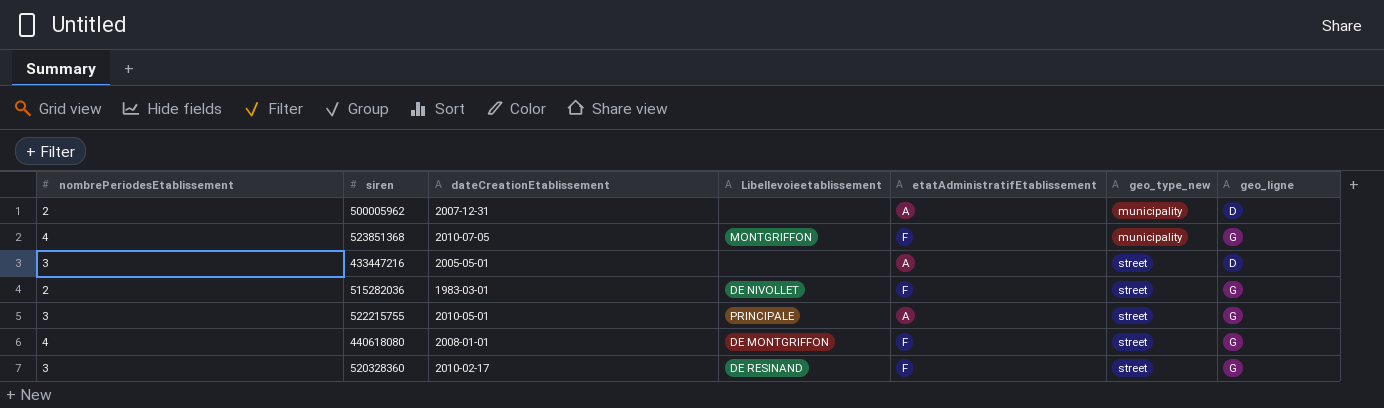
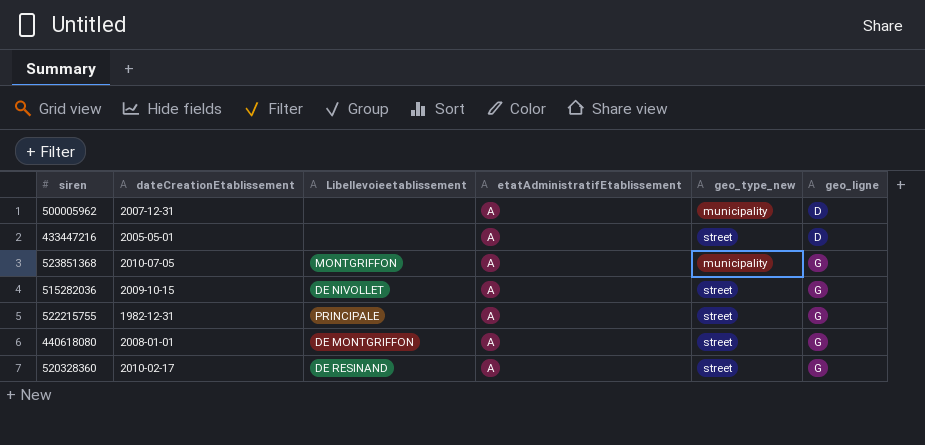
row order: geo_type_new ascending -> geo_ligne ascending
column nombrePeriodesEtablissement | position: 1 -> none
523851368 | etatAdministratifEtablissement: F -> A
515282036 | dateCreationEtablissement: 1983-03-01 -> 2009-10-15
515282036 | etatAdministratifEtablissement: F -> A
522215755 | dateCreationEtablissement: 2010-05-01 -> 1982-12-31
440618080 | etatAdministratifEtablissement: F -> A
520328360 | etatAdministratifEtablissement: F -> A

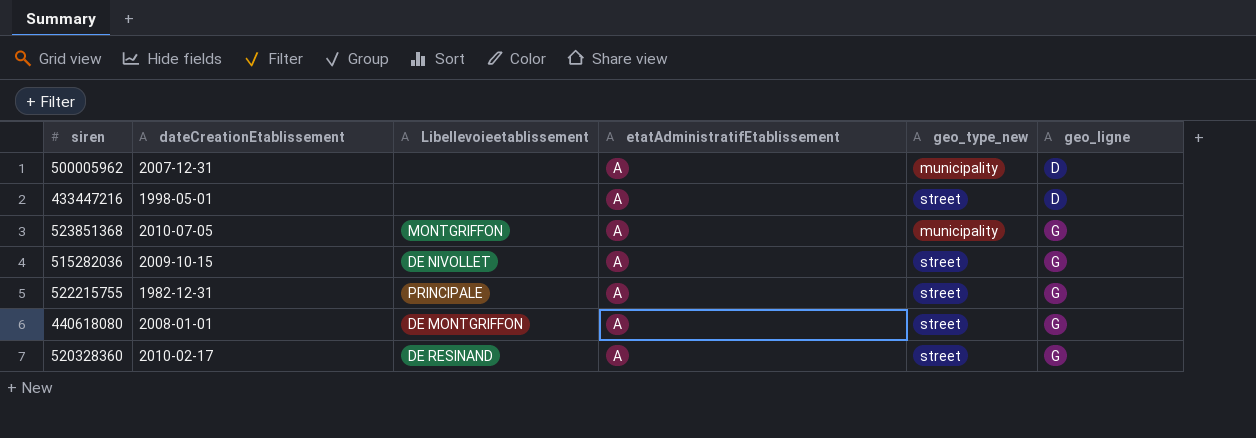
433447216 | dateCreationEtablissement: 2005-05-01 -> 1998-05-01

